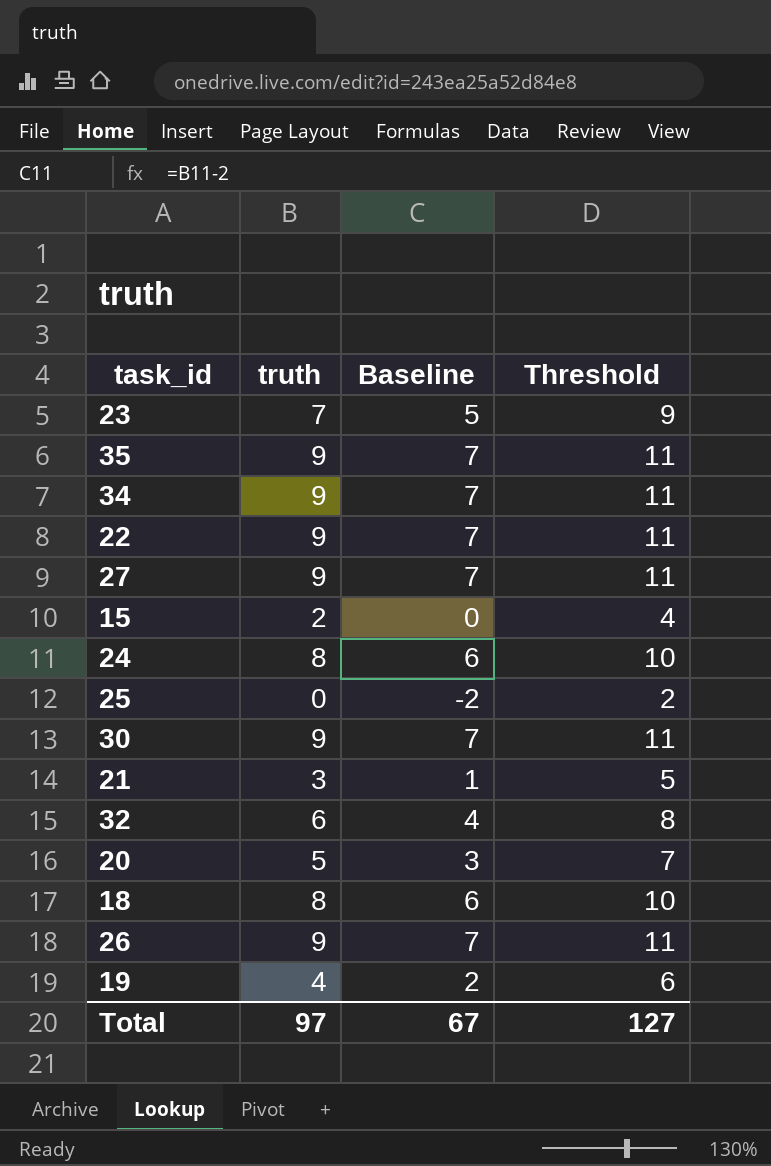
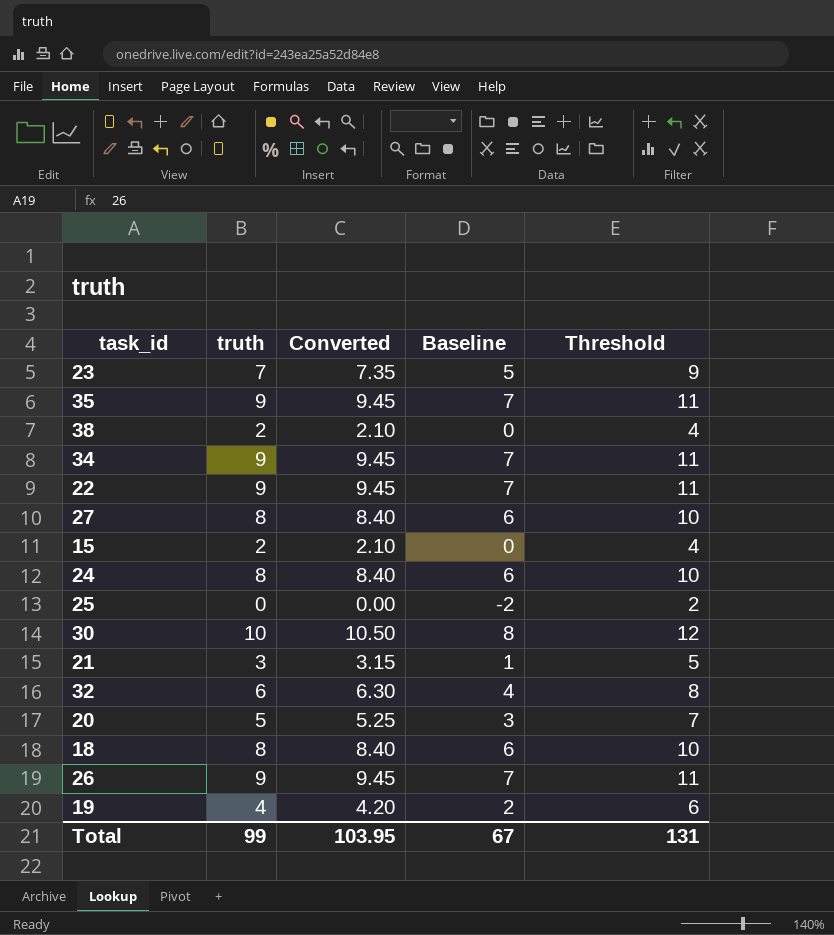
column Converted | formula: none -> [truth] * 1.05
row 38: none -> 2 | 2.10 | 0 | 4
27 | truth: 9 -> 8
27 | Baseline: 7 -> 6
27 | Threshold: 11 -> 10
30 | truth: 9 -> 10
30 | Baseline: 7 -> 8
30 | Threshold: 11 -> 12
Total | truth: 97 -> 99
Total | Threshold: 127 -> 131

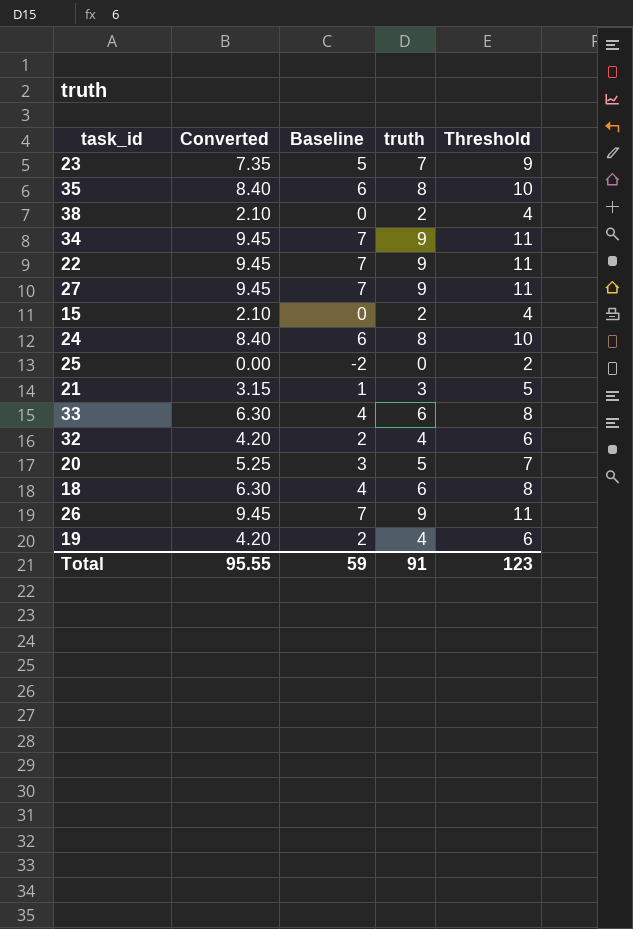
column truth | position: 2 -> 4
row 30: 10 | 10.50 | 8 | 12 -> none
35 | Converted: 9.45 -> 8.40
35 | Baseline: 7 -> 6
35 | truth: 9 -> 8
35 | Threshold: 11 -> 10
27 | Converted: 8.40 -> 9.45
27 | Baseline: 6 -> 7
27 | truth: 8 -> 9
27 | Threshold: 10 -> 11
row 33: none -> 6.30 | 4 | 6 | 8
32 | Converted: 6.30 -> 4.20
32 | Baseline: 4 -> 2
32 | truth: 6 -> 4
32 | Threshold: 8 -> 6
18 | Converted: 8.40 -> 6.30
18 | Baseline: 6 -> 4
18 | truth: 8 -> 6
18 | Threshold: 10 -> 8
Total | Converted: 103.95 -> 95.55
Total | Baseline: 67 -> 59
Total | truth: 99 -> 91
Total | Threshold: 131 -> 123

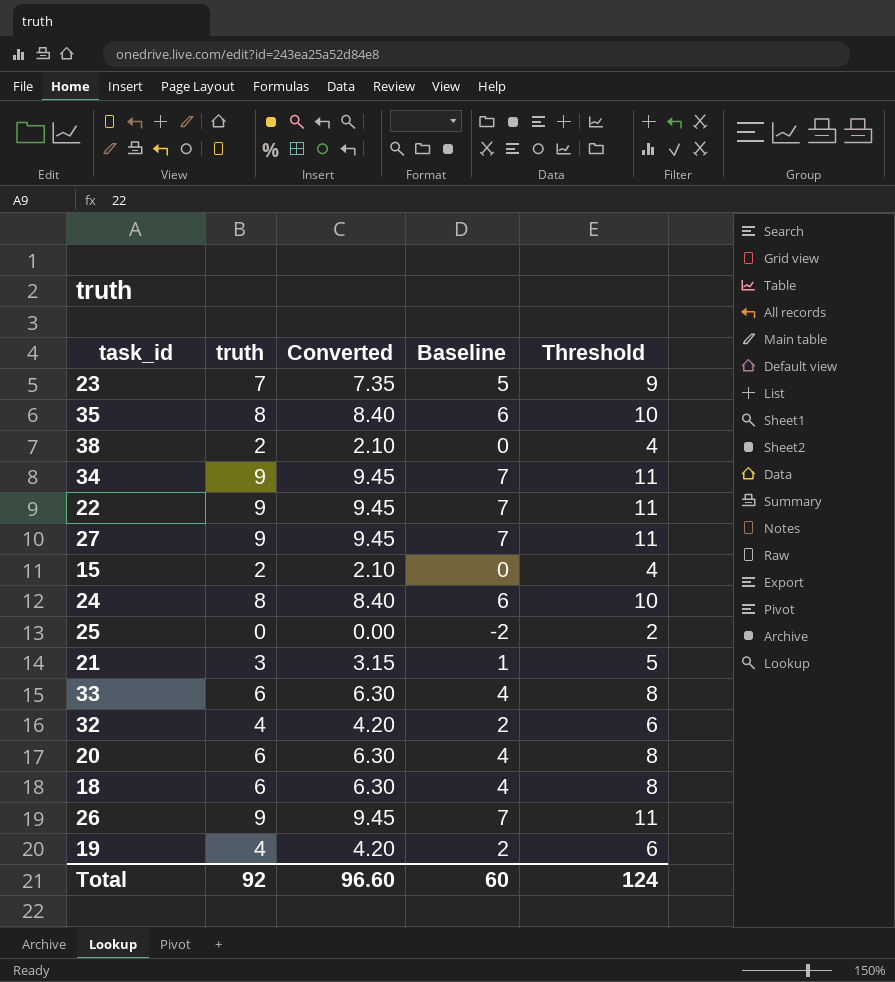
column truth | position: 4 -> 2
20 | truth: 5 -> 6
20 | Converted: 5.25 -> 6.30
20 | Baseline: 3 -> 4
20 | Threshold: 7 -> 8
Total | truth: 91 -> 92
Total | Converted: 95.55 -> 96.60
Total | Baseline: 59 -> 60
Total | Threshold: 123 -> 124

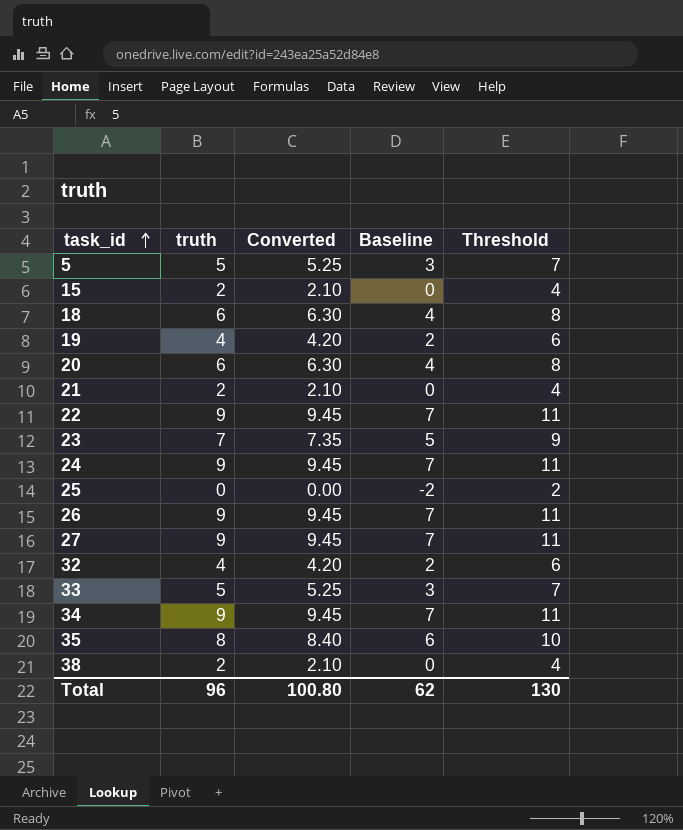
row order: none -> task_id ascending
row 5: none -> 5 | 5.25 | 3 | 7
21 | truth: 3 -> 2
21 | Converted: 3.15 -> 2.10
21 | Baseline: 1 -> 0
21 | Threshold: 5 -> 4
24 | truth: 8 -> 9
24 | Converted: 8.40 -> 9.45
24 | Baseline: 6 -> 7
24 | Threshold: 10 -> 11
33 | truth: 6 -> 5
33 | Converted: 6.30 -> 5.25
33 | Baseline: 4 -> 3
33 | Threshold: 8 -> 7
Total | truth: 92 -> 96
Total | Converted: 96.60 -> 100.80
Total | Baseline: 60 -> 62
Total | Threshold: 124 -> 130

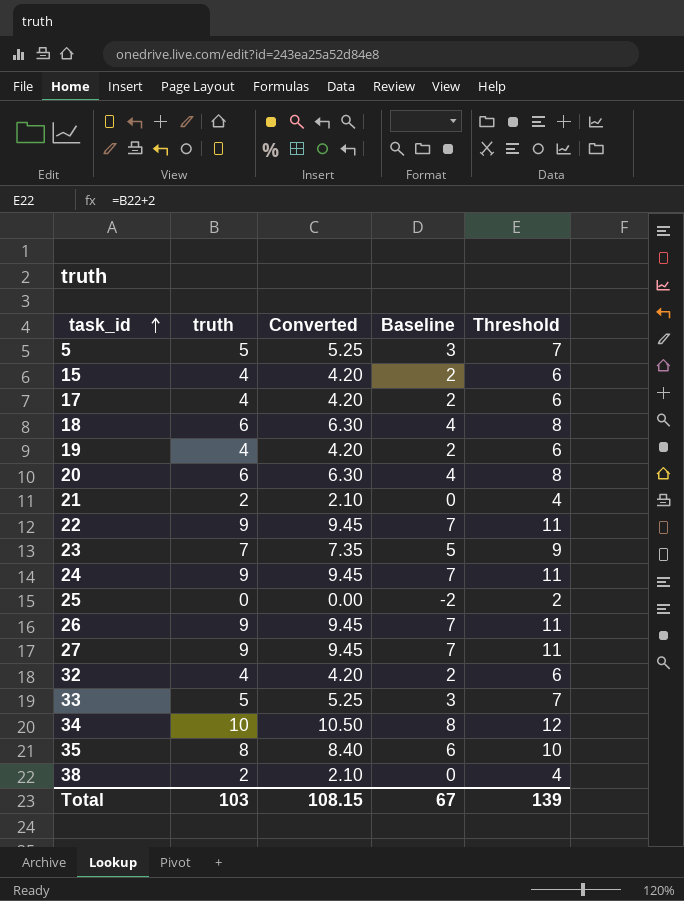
15 | truth: 2 -> 4
15 | Converted: 2.10 -> 4.20
15 | Baseline: 0 -> 2
15 | Threshold: 4 -> 6
row 17: none -> 4 | 4.20 | 2 | 6
34 | truth: 9 -> 10
34 | Converted: 9.45 -> 10.50
34 | Baseline: 7 -> 8
34 | Threshold: 11 -> 12
Total | truth: 96 -> 103
Total | Converted: 100.80 -> 108.15
Total | Baseline: 62 -> 67
Total | Threshold: 130 -> 139

